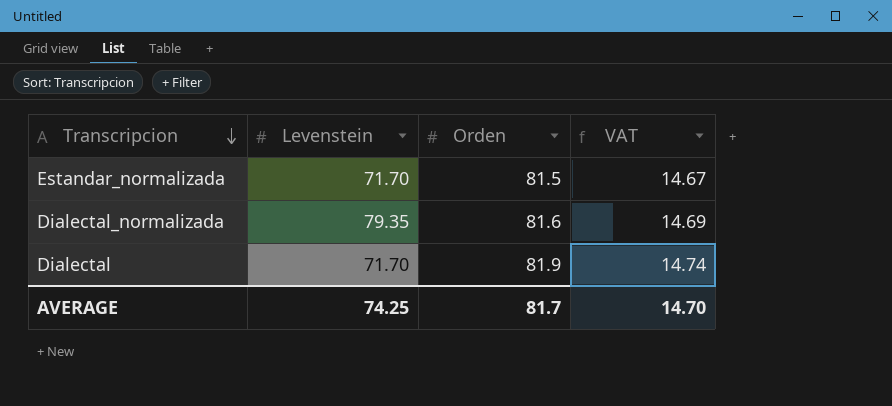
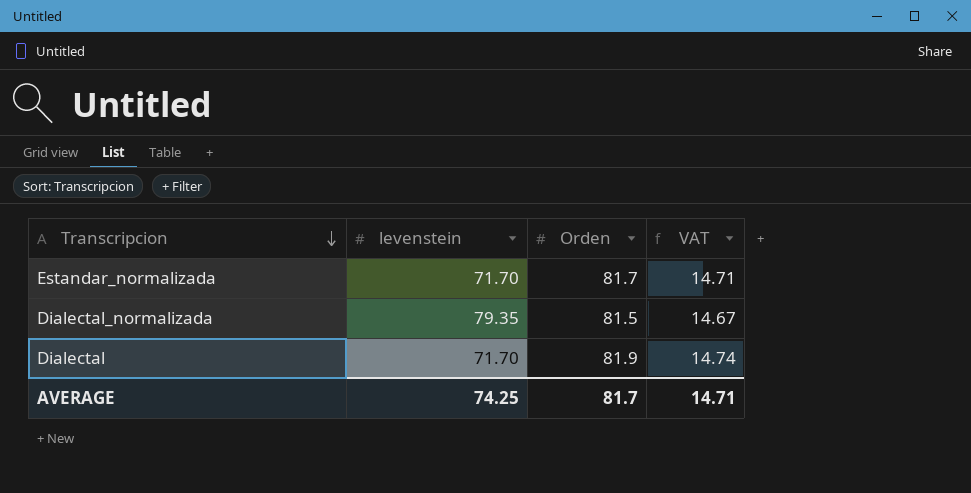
column name: Levenstein -> levenstein
Estandar_normalizada | Orden: 81.5 -> 81.7
Estandar_normalizada | VAT: 14.67 -> 14.71
Dialectal_normalizada | Orden: 81.6 -> 81.5
Dialectal_normalizada | VAT: 14.69 -> 14.67
AVERAGE | VAT: 14.70 -> 14.71

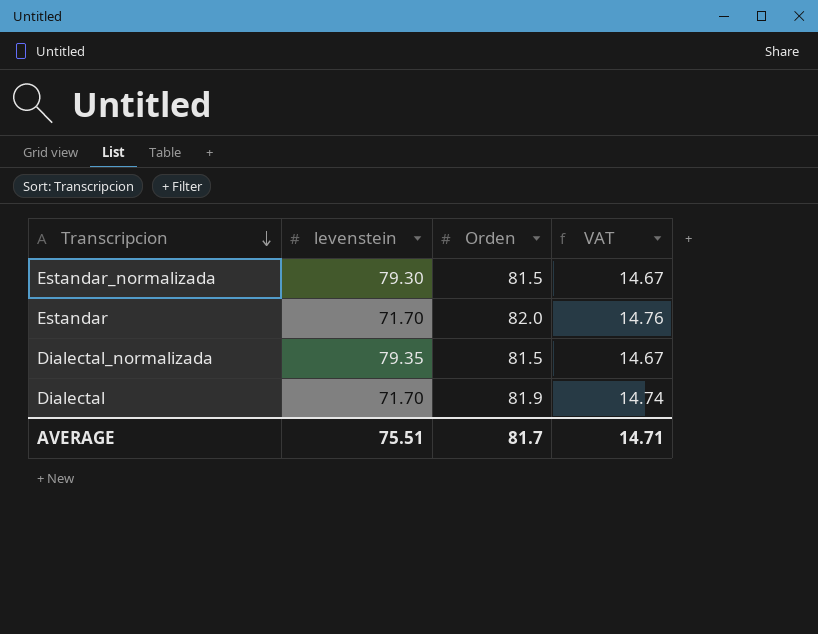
Estandar_normalizada | levenstein: 71.70 -> 79.30
Estandar_normalizada | Orden: 81.7 -> 81.5
Estandar_normalizada | VAT: 14.71 -> 14.67
row Estandar: none -> 71.70 | 82.0 | 14.76
AVERAGE | levenstein: 74.25 -> 75.51

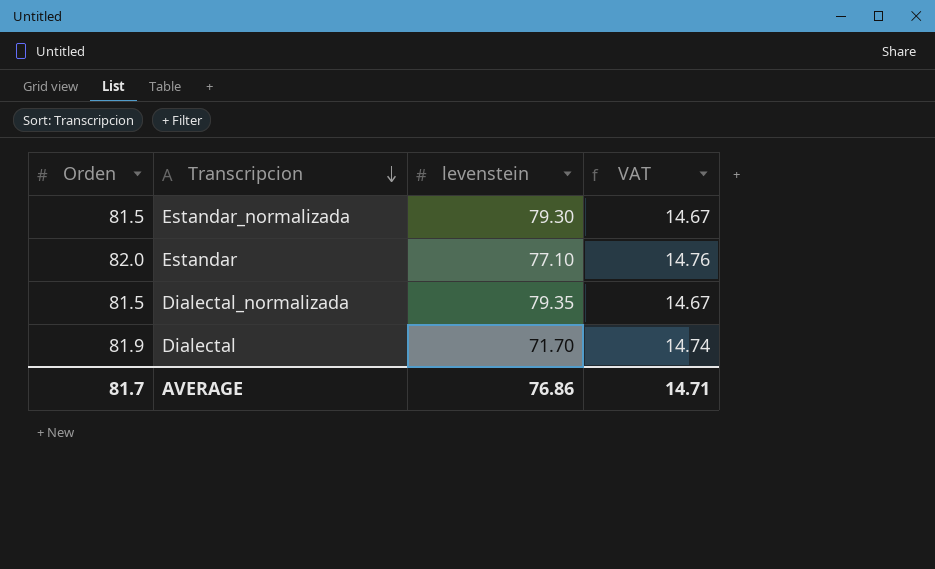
column Orden | position: 3 -> 1
Estandar | levenstein: 71.70 -> 77.10
AVERAGE | levenstein: 75.51 -> 76.86

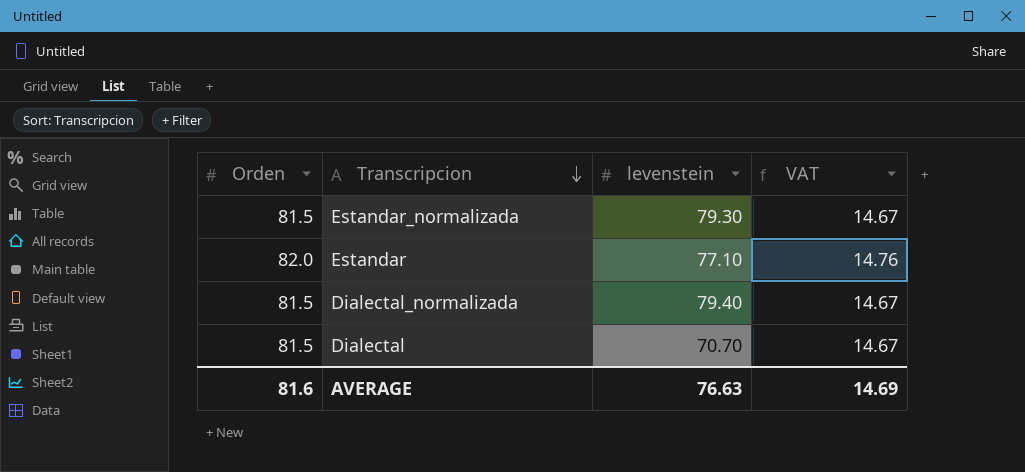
Dialectal_normalizada | levenstein: 79.35 -> 79.40
Dialectal | Orden: 81.9 -> 81.5
Dialectal | levenstein: 71.70 -> 70.70
Dialectal | VAT: 14.74 -> 14.67
AVERAGE | Orden: 81.7 -> 81.6
AVERAGE | levenstein: 76.86 -> 76.63
AVERAGE | VAT: 14.71 -> 14.69

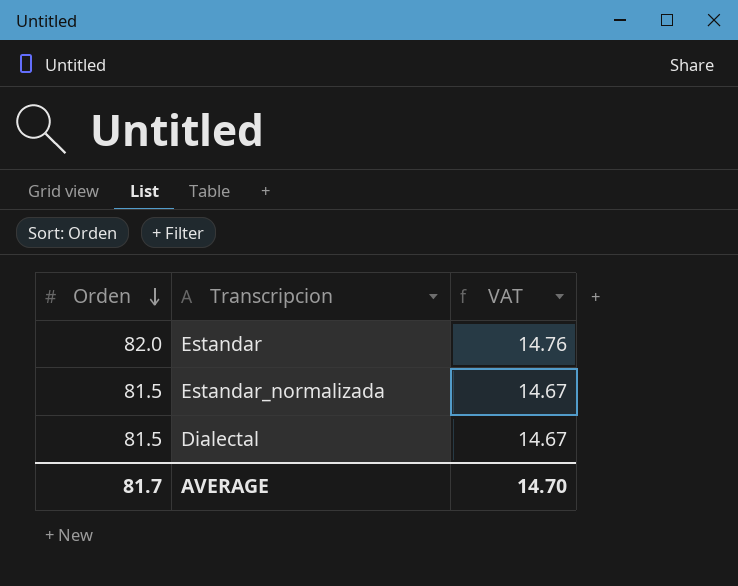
row order: Transcripcion descending -> Orden descending
column levenstein | position: 3 -> none
row Dialectal_normalizada: 81.5 | 79.40 | 14.67 -> none
AVERAGE | Orden: 81.6 -> 81.7
AVERAGE | VAT: 14.69 -> 14.70

